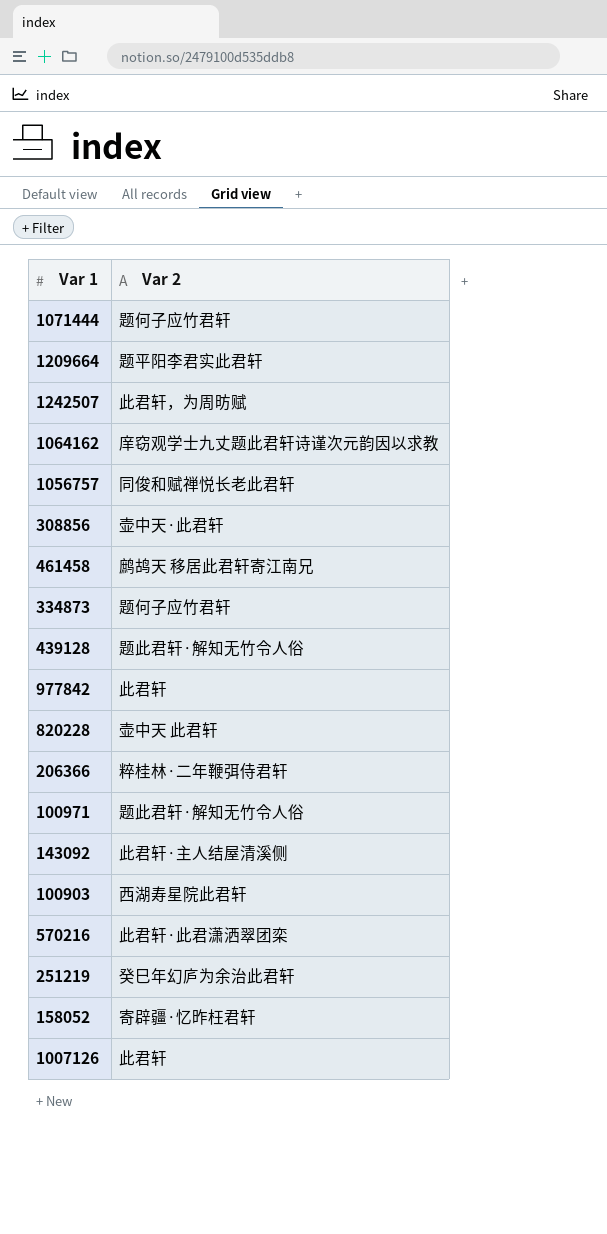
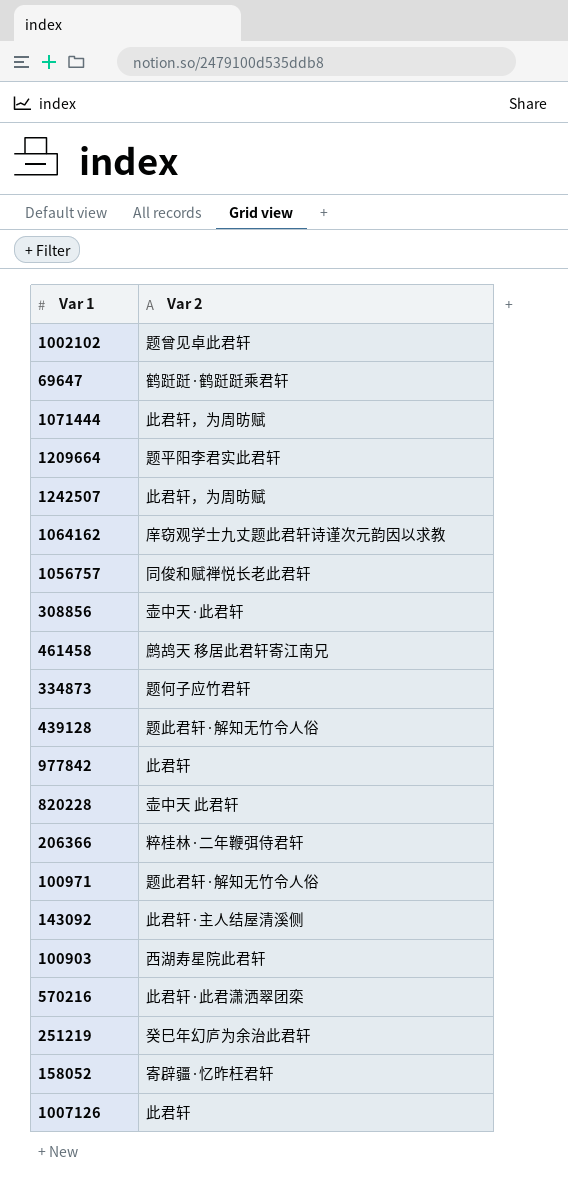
row 1002102: none -> 题曾见卓此君轩
row 69647: none -> 鹤跹跹·鹤跹跹乘君轩
1071444 | Var 2: 题何子应竹君轩 -> 此君轩，为周昉赋

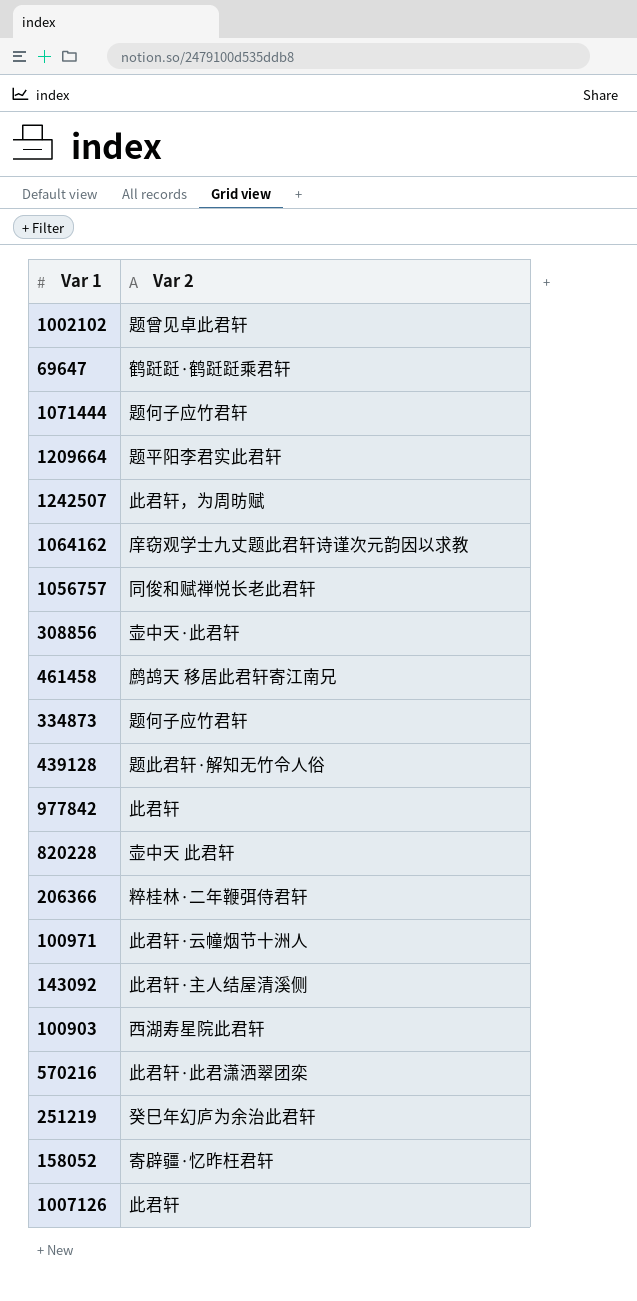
1071444 | Var 2: 此君轩，为周昉赋 -> 题何子应竹君轩
100971 | Var 2: 题此君轩·解知无竹令人俗 -> 此君轩·云幢烟节十洲人

